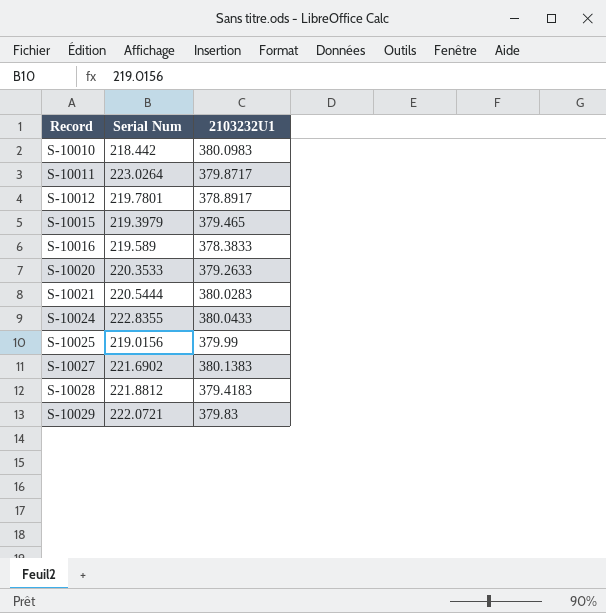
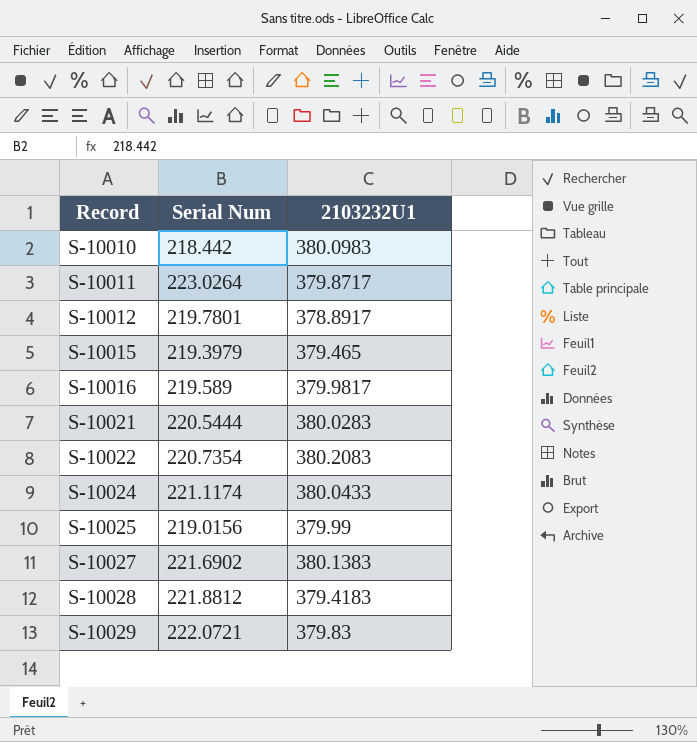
row S-10020: 220.3533 | 379.2633 -> none
S-10016 | 2103232U1: 378.3833 -> 379.9817
row S-10022: none -> 220.7354 | 380.2083
S-10024 | Serial Num: 222.8355 -> 221.1174

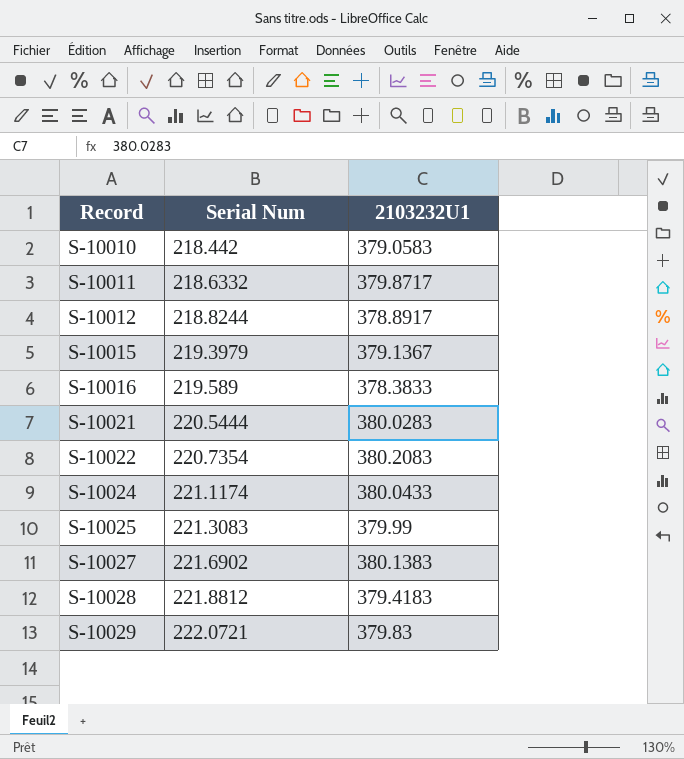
S-10010 | 2103232U1: 380.0983 -> 379.0583
S-10011 | Serial Num: 223.0264 -> 218.6332
S-10012 | Serial Num: 219.7801 -> 218.8244
S-10015 | 2103232U1: 379.465 -> 379.1367
S-10016 | 2103232U1: 379.9817 -> 378.3833
S-10025 | Serial Num: 219.0156 -> 221.3083

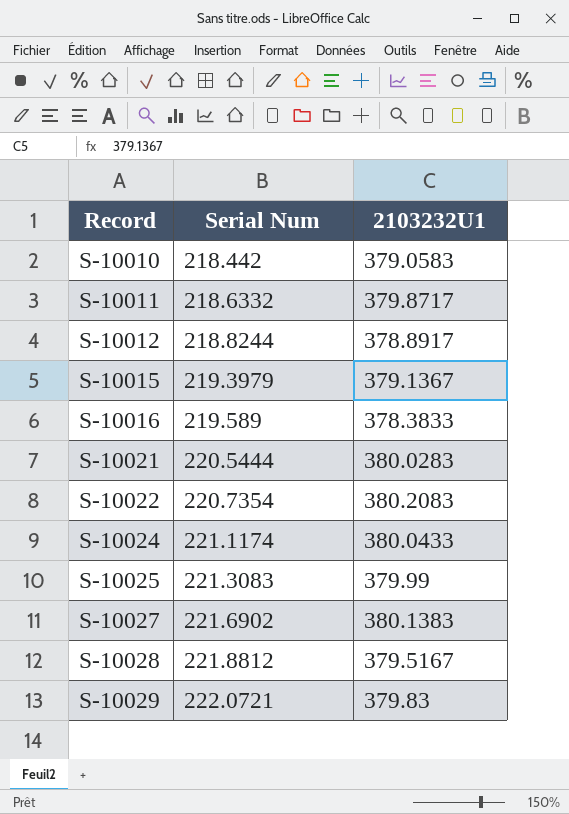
S-10028 | 2103232U1: 379.4183 -> 379.5167

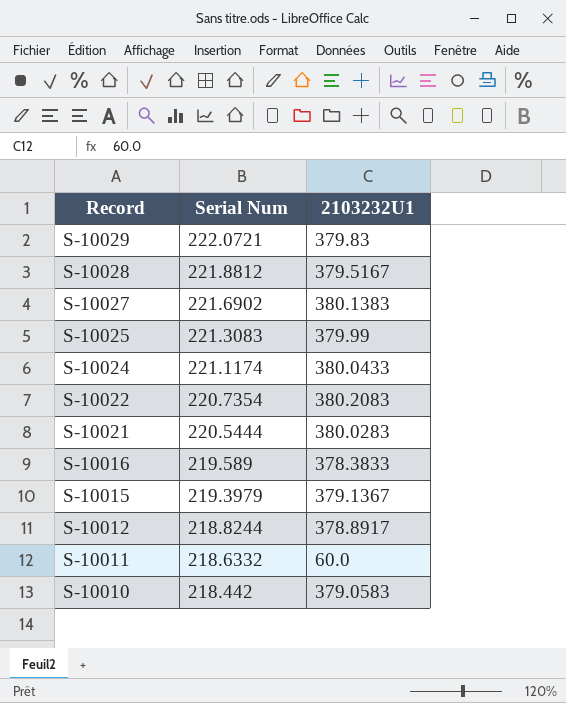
row order: Record ascending -> Record descending
S-10011 | 2103232U1: 379.8717 -> 60.0

